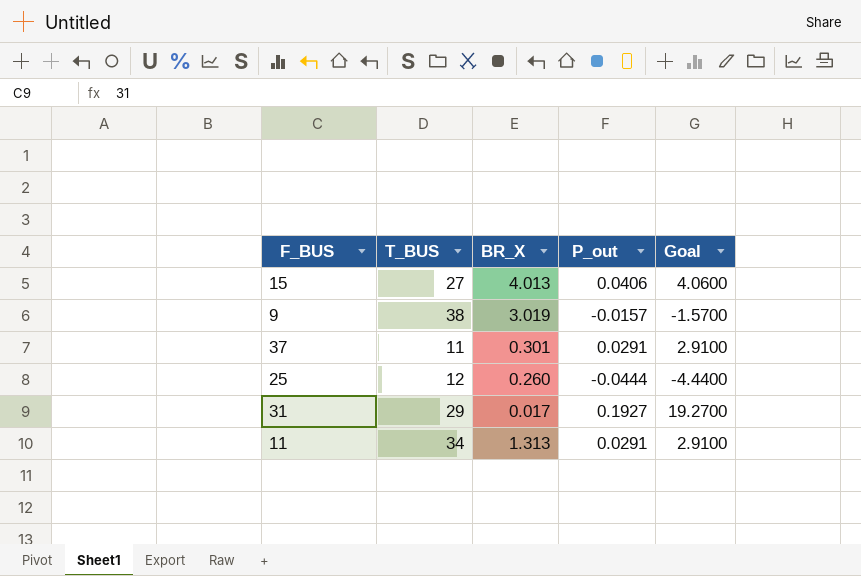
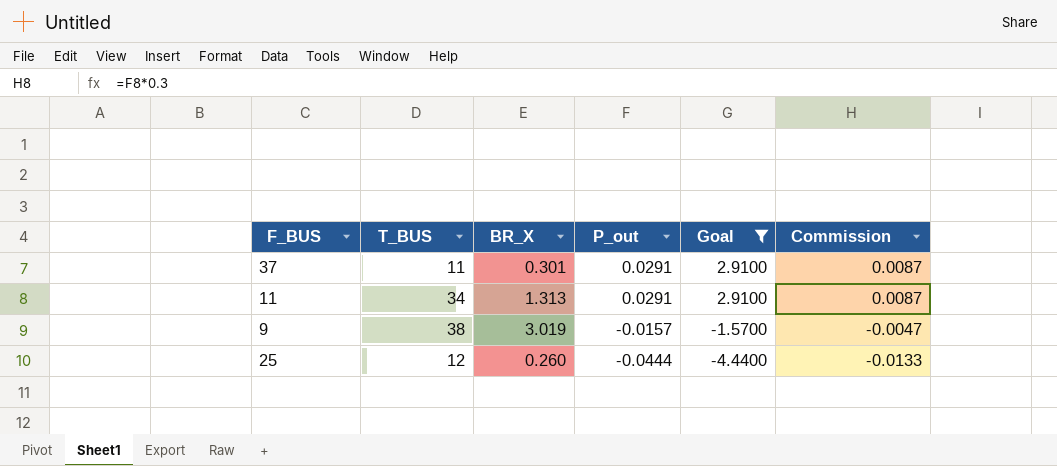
filter: none -> Goal <= 2.9100
row order: none -> P_out descending
column Commission | formula: none -> [P_out] * 0.3

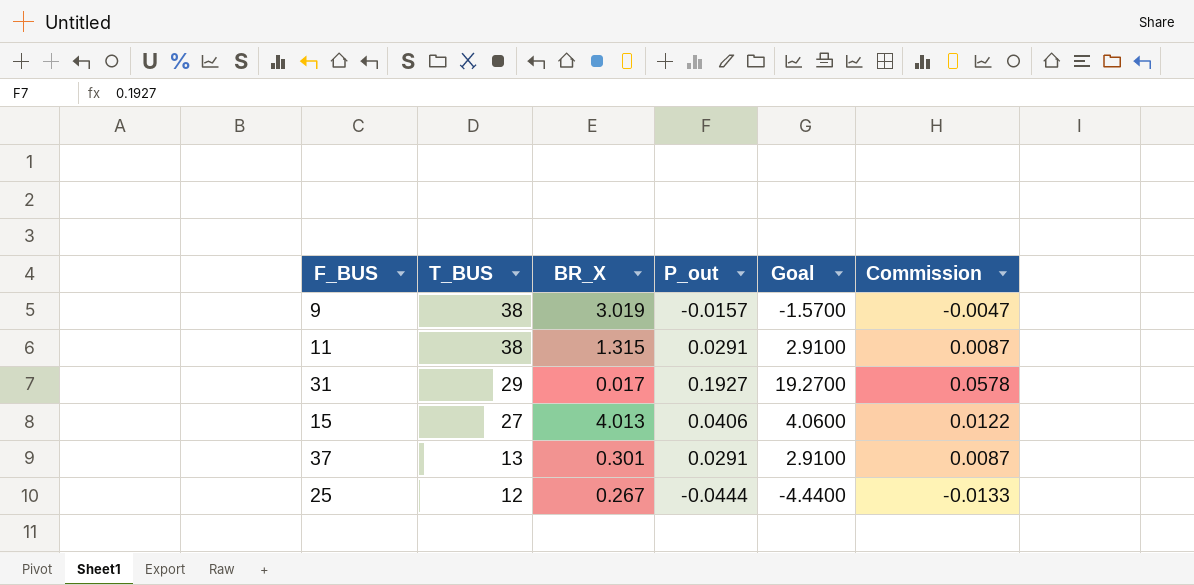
filter: Goal <= 2.9100 -> none
row order: P_out descending -> T_BUS descending
11 | T_BUS: 34 -> 38
11 | BR_X: 1.313 -> 1.315
37 | T_BUS: 11 -> 13
25 | BR_X: 0.260 -> 0.267

